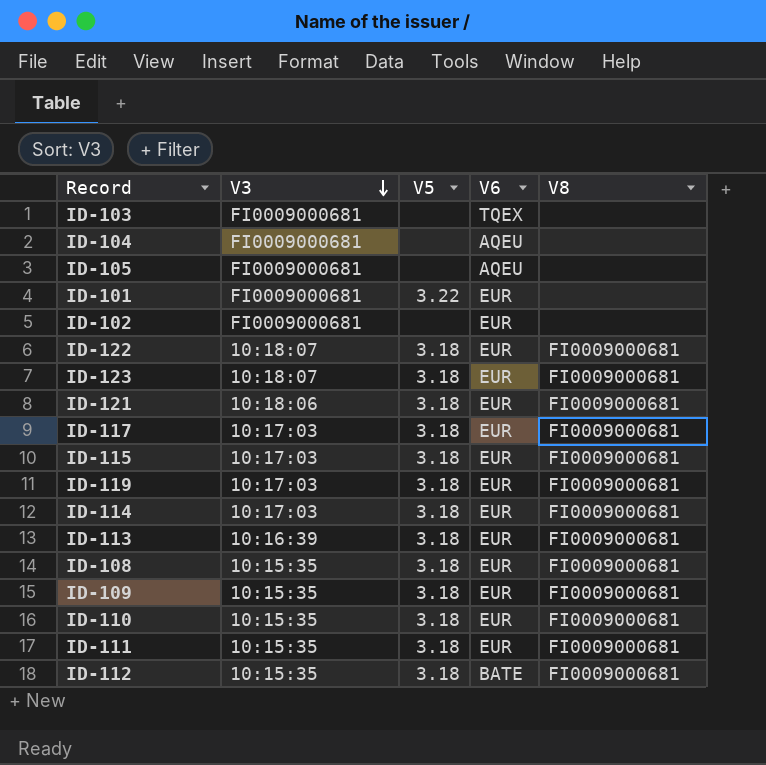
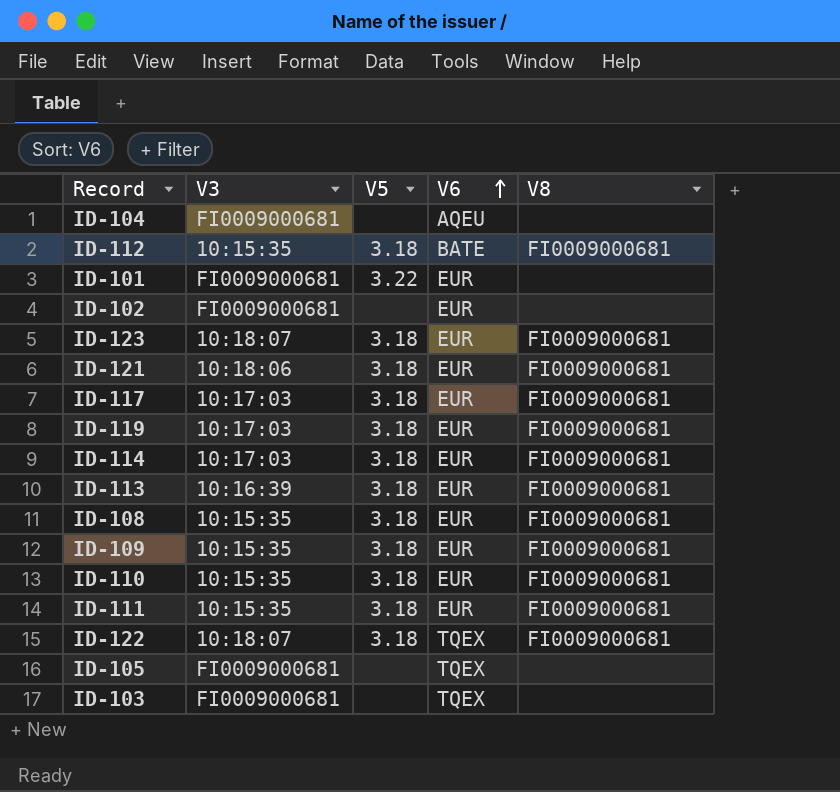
row order: V3 descending -> V6 ascending
row ID-115: 10:17:03 | 3.18 | EUR | FI0009000681 -> none
ID-122 | V6: EUR -> TQEX
ID-105 | V6: AQEU -> TQEX

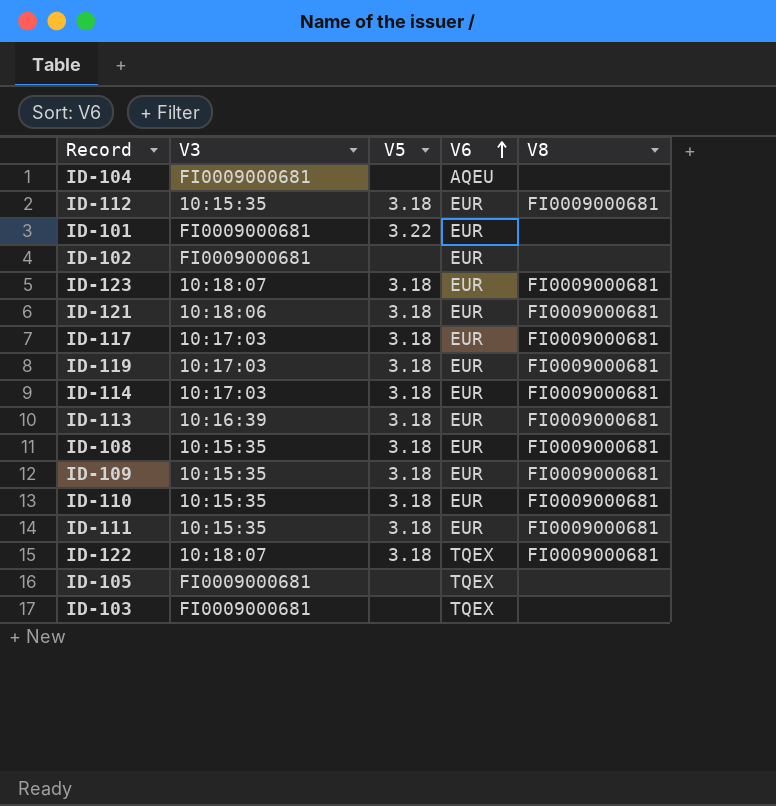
ID-112 | V6: BATE -> EUR

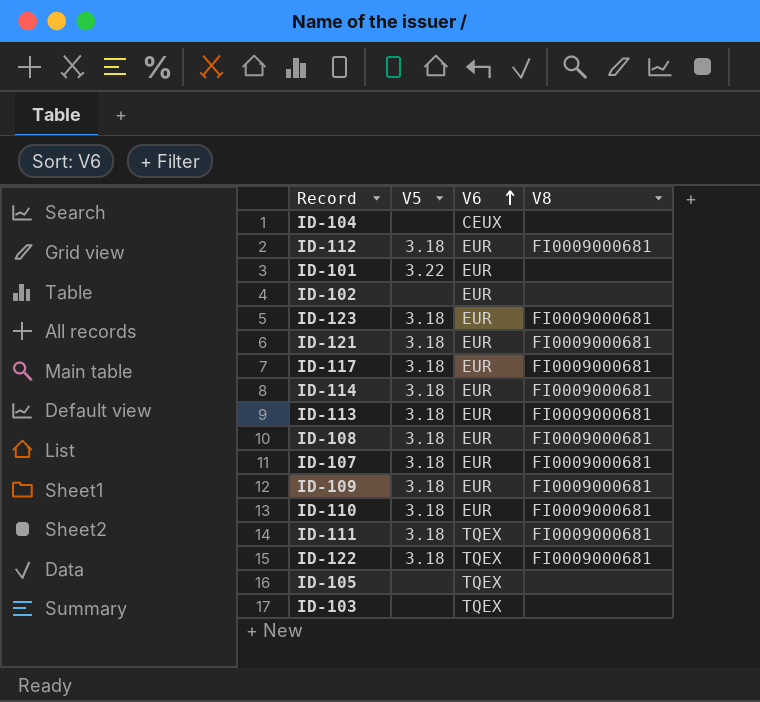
column V3 | position: 2 -> none
row ID-119: 10:17:03 | 3.18 | EUR | FI0009000681 -> none
ID-104 | V6: AQEU -> CEUX
row ID-107: none -> 3.18 | EUR | FI0009000681
ID-111 | V6: EUR -> TQEX

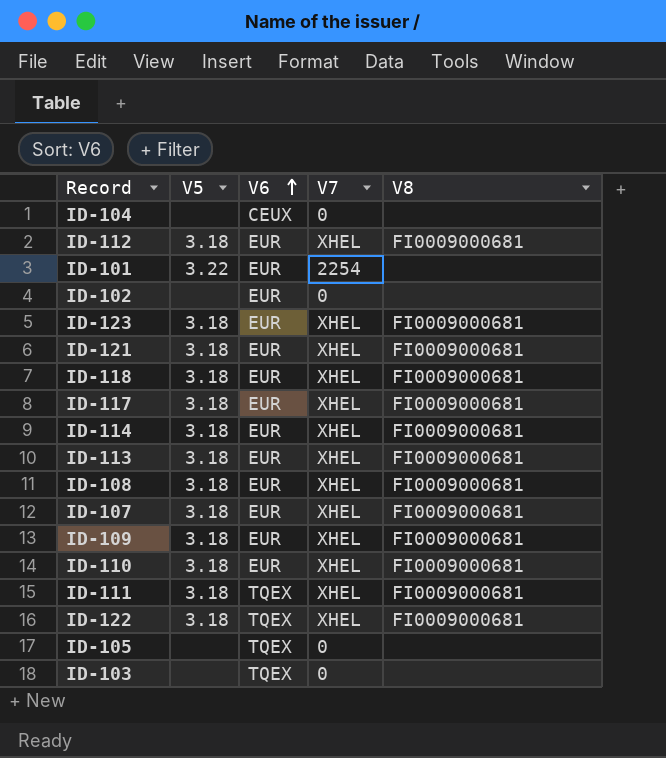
column V7 | position: none -> 4
row ID-118: none -> 3.18 | EUR | XHEL | FI0009000681

